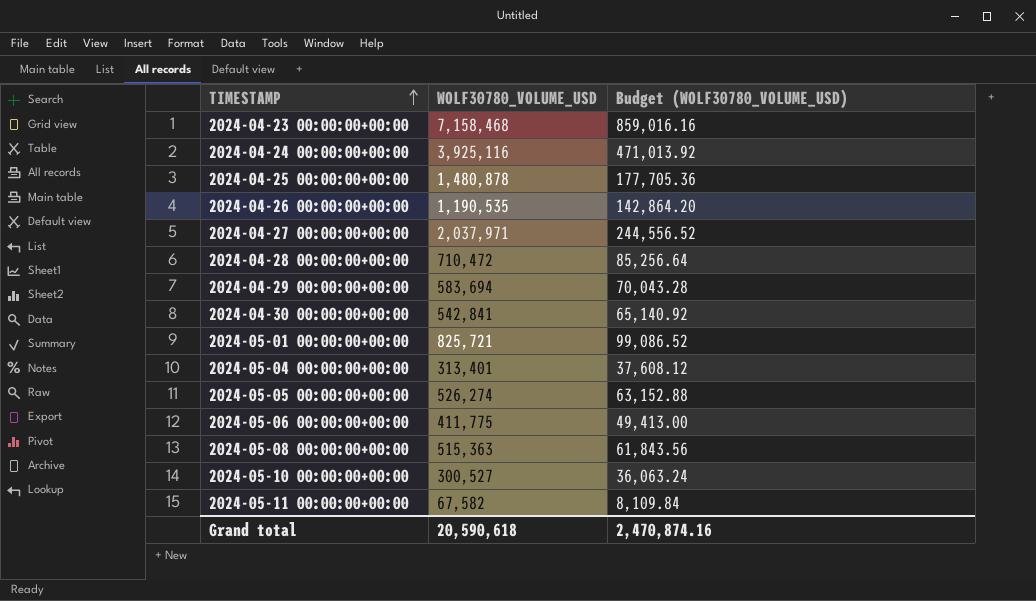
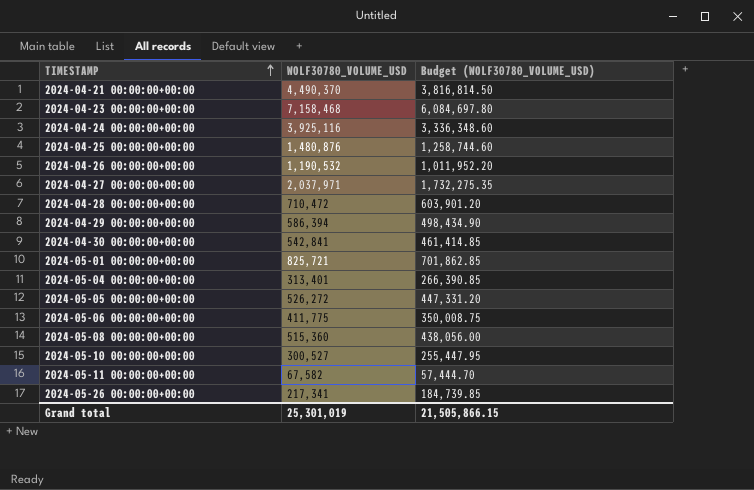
column Budget (WOLF30780_VOLUME_USD) | formula: [WOLF30780_VOLUME_USD] * 0.12 -> [WOLF30780_VOLUME_USD] * 0.85
row 2024-04-21 00:00:00+00:00: none -> 4,490,370 | 3,816,814.50
2024-04-25 00:00:00+00:00 | WOLF30780_VOLUME_USD: 1,480,878 -> 1,480,876
2024-04-26 00:00:00+00:00 | WOLF30780_VOLUME_USD: 1,190,535 -> 1,190,532
2024-04-29 00:00:00+00:00 | WOLF30780_VOLUME_USD: 583,694 -> 586,394
2024-05-05 00:00:00+00:00 | WOLF30780_VOLUME_USD: 526,274 -> 526,272
2024-05-08 00:00:00+00:00 | WOLF30780_VOLUME_USD: 515,363 -> 515,360
row 2024-05-26 00:00:00+00:00: none -> 217,341 | 184,739.85
Grand total | WOLF30780_VOLUME_USD: 20,590,618 -> 25,301,019
Grand total | Budget (WOLF30780_VOLUME_USD): 2,470,874.16 -> 21,505,866.15

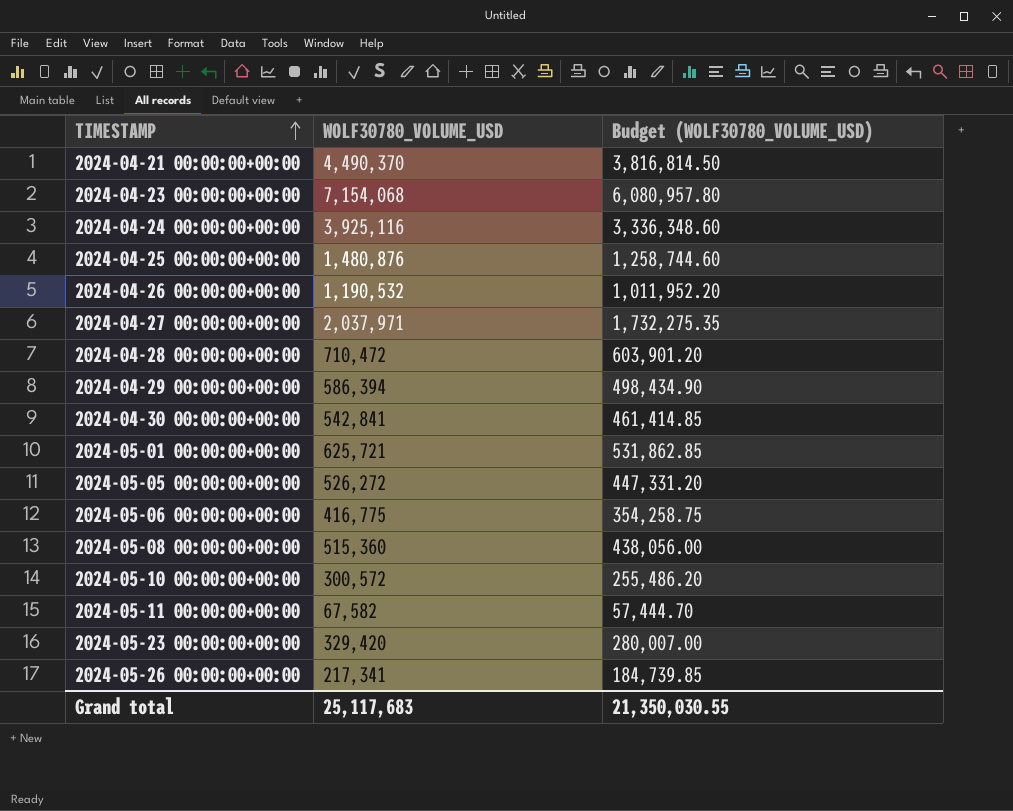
row 2024-05-04 00:00:00+00:00: 313,401 | 266,390.85 -> none
2024-04-23 00:00:00+00:00 | WOLF30780_VOLUME_USD: 7,158,468 -> 7,154,068
2024-04-23 00:00:00+00:00 | Budget (WOLF30780_VOLUME_USD): 6,084,697.80 -> 6,080,957.80
2024-05-01 00:00:00+00:00 | WOLF30780_VOLUME_USD: 825,721 -> 625,721
2024-05-01 00:00:00+00:00 | Budget (WOLF30780_VOLUME_USD): 701,862.85 -> 531,862.85
2024-05-06 00:00:00+00:00 | WOLF30780_VOLUME_USD: 411,775 -> 416,775
2024-05-06 00:00:00+00:00 | Budget (WOLF30780_VOLUME_USD): 350,008.75 -> 354,258.75
2024-05-10 00:00:00+00:00 | WOLF30780_VOLUME_USD: 300,527 -> 300,572
2024-05-10 00:00:00+00:00 | Budget (WOLF30780_VOLUME_USD): 255,447.95 -> 255,486.20
row 2024-05-23 00:00:00+00:00: none -> 329,420 | 280,007.00
Grand total | WOLF30780_VOLUME_USD: 25,301,019 -> 25,117,683
Grand total | Budget (WOLF30780_VOLUME_USD): 21,505,866.15 -> 21,350,030.55

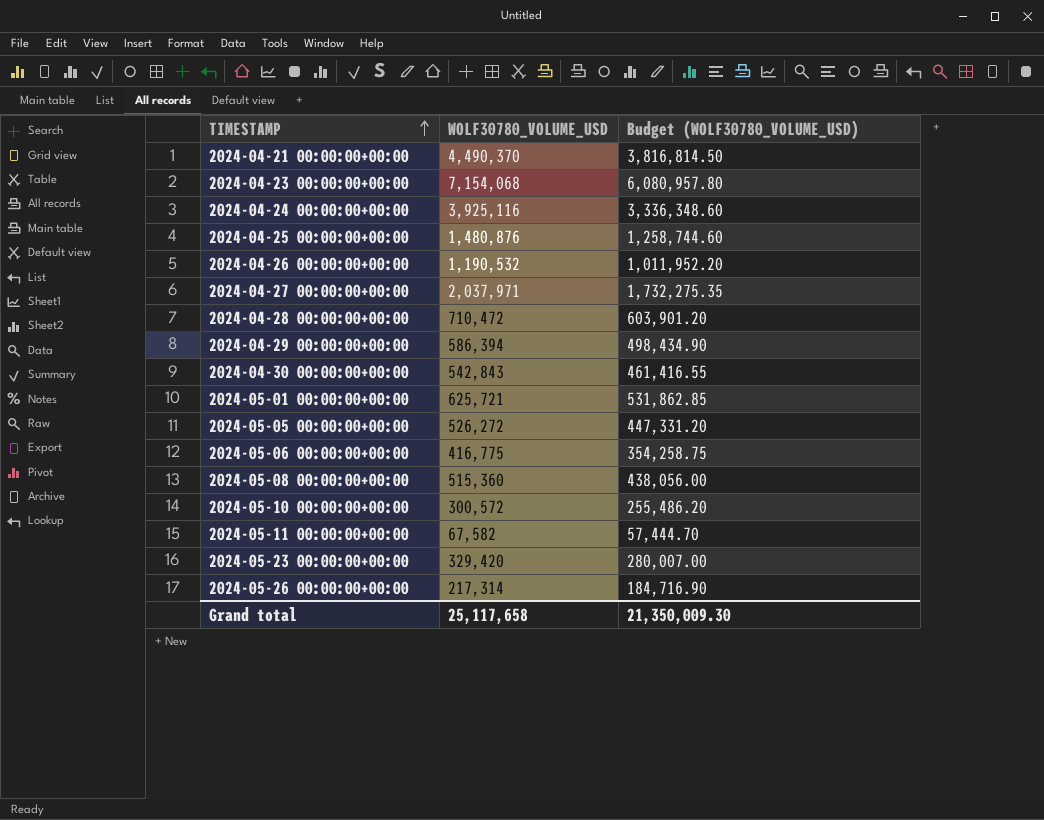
2024-04-30 00:00:00+00:00 | WOLF30780_VOLUME_USD: 542,841 -> 542,843
2024-04-30 00:00:00+00:00 | Budget (WOLF30780_VOLUME_USD): 461,414.85 -> 461,416.55
2024-05-26 00:00:00+00:00 | WOLF30780_VOLUME_USD: 217,341 -> 217,314
2024-05-26 00:00:00+00:00 | Budget (WOLF30780_VOLUME_USD): 184,739.85 -> 184,716.90
Grand total | WOLF30780_VOLUME_USD: 25,117,683 -> 25,117,658
Grand total | Budget (WOLF30780_VOLUME_USD): 21,350,030.55 -> 21,350,009.30

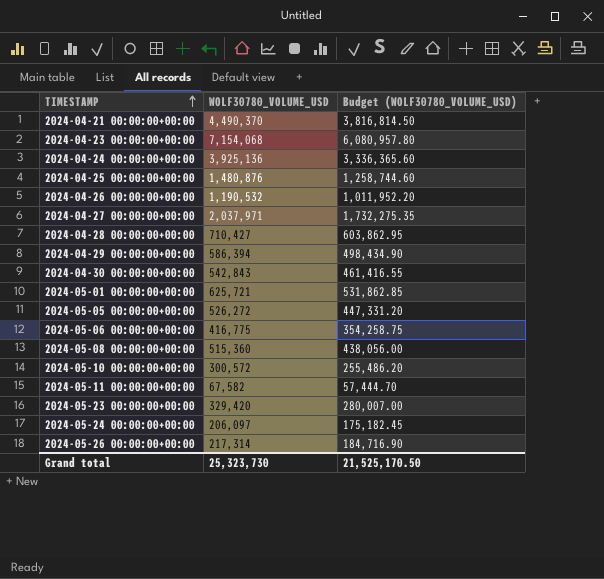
2024-04-24 00:00:00+00:00 | WOLF30780_VOLUME_USD: 3,925,116 -> 3,925,136
2024-04-24 00:00:00+00:00 | Budget (WOLF30780_VOLUME_USD): 3,336,348.60 -> 3,336,365.60
2024-04-28 00:00:00+00:00 | WOLF30780_VOLUME_USD: 710,472 -> 710,427
2024-04-28 00:00:00+00:00 | Budget (WOLF30780_VOLUME_USD): 603,901.20 -> 603,862.95
row 2024-05-24 00:00:00+00:00: none -> 206,097 | 175,182.45
Grand total | WOLF30780_VOLUME_USD: 25,117,658 -> 25,323,730
Grand total | Budget (WOLF30780_VOLUME_USD): 21,350,009.30 -> 21,525,170.50

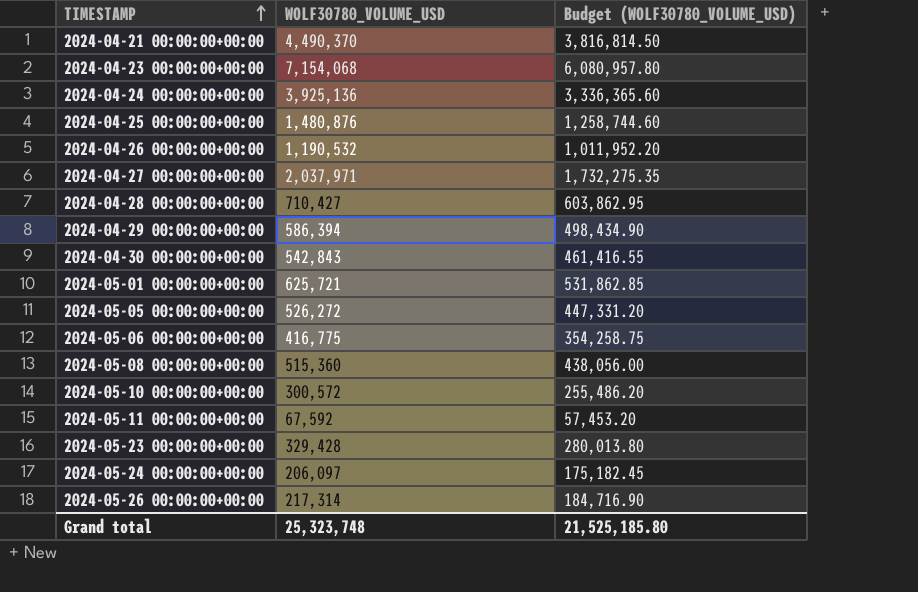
2024-05-11 00:00:00+00:00 | WOLF30780_VOLUME_USD: 67,582 -> 67,592
2024-05-11 00:00:00+00:00 | Budget (WOLF30780_VOLUME_USD): 57,444.70 -> 57,453.20
2024-05-23 00:00:00+00:00 | WOLF30780_VOLUME_USD: 329,420 -> 329,428
2024-05-23 00:00:00+00:00 | Budget (WOLF30780_VOLUME_USD): 280,007.00 -> 280,013.80
Grand total | WOLF30780_VOLUME_USD: 25,323,730 -> 25,323,748
Grand total | Budget (WOLF30780_VOLUME_USD): 21,525,170.50 -> 21,525,185.80

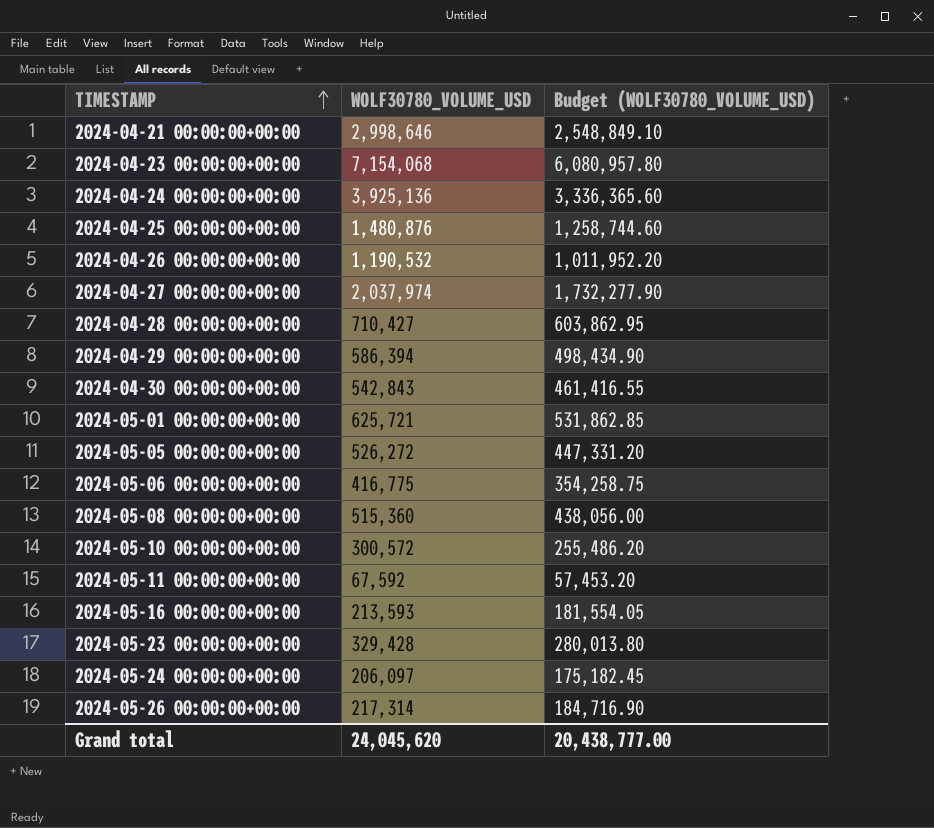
2024-04-21 00:00:00+00:00 | WOLF30780_VOLUME_USD: 4,490,370 -> 2,998,646
2024-04-21 00:00:00+00:00 | Budget (WOLF30780_VOLUME_USD): 3,816,814.50 -> 2,548,849.10
2024-04-27 00:00:00+00:00 | WOLF30780_VOLUME_USD: 2,037,971 -> 2,037,974
2024-04-27 00:00:00+00:00 | Budget (WOLF30780_VOLUME_USD): 1,732,275.35 -> 1,732,277.90
row 2024-05-16 00:00:00+00:00: none -> 213,593 | 181,554.05
Grand total | WOLF30780_VOLUME_USD: 25,323,748 -> 24,045,620
Grand total | Budget (WOLF30780_VOLUME_USD): 21,525,185.80 -> 20,438,777.00

